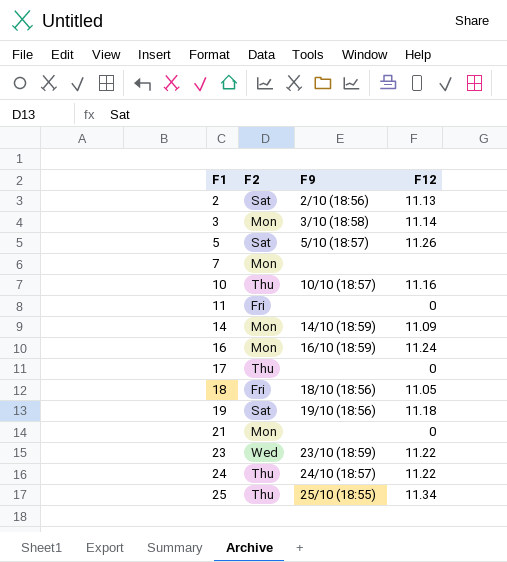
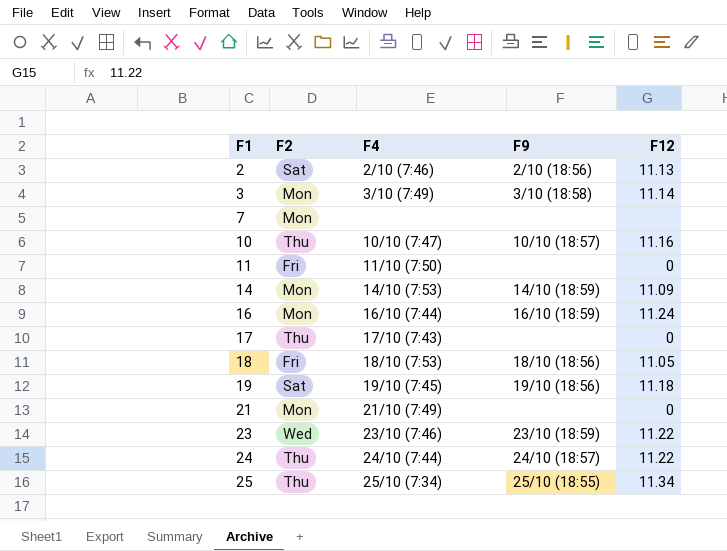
column F4 | position: none -> 3
row 5: Sat | 5/10 (18:57) | 11.26 -> none

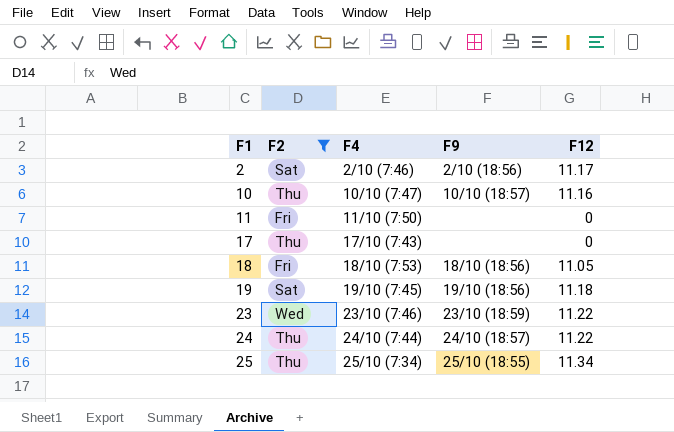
filter: none -> F2 != Mon
2 | F12: 11.13 -> 11.17

